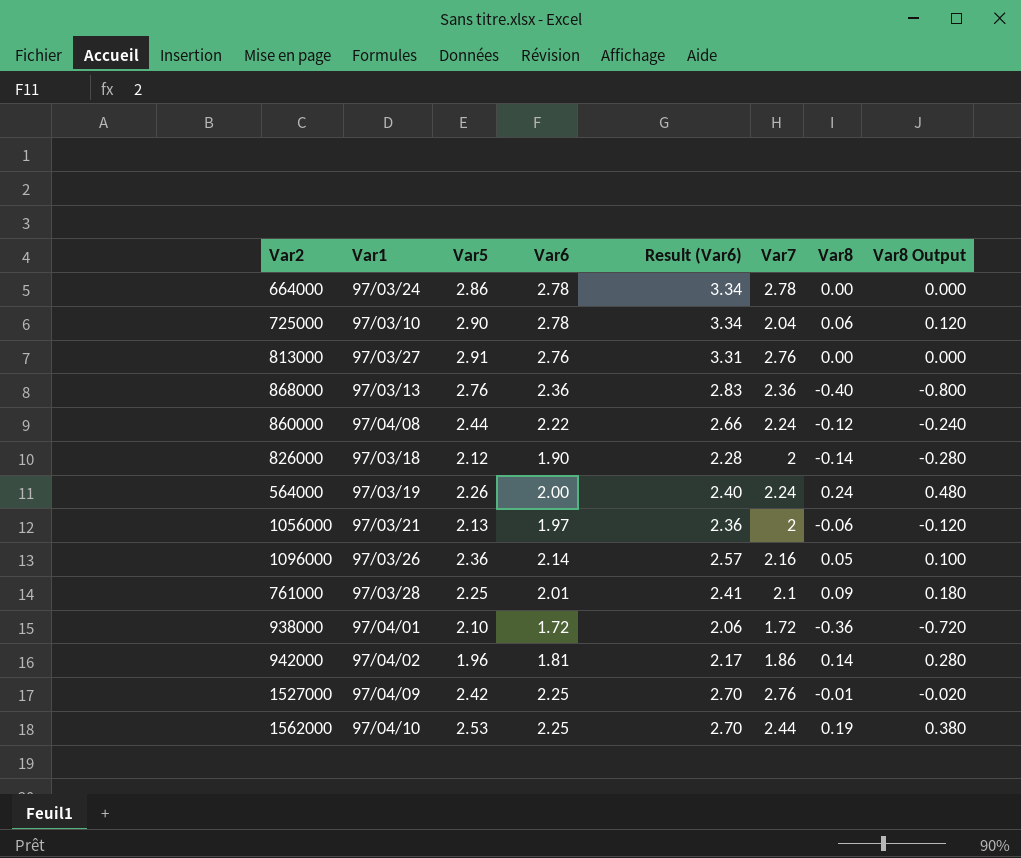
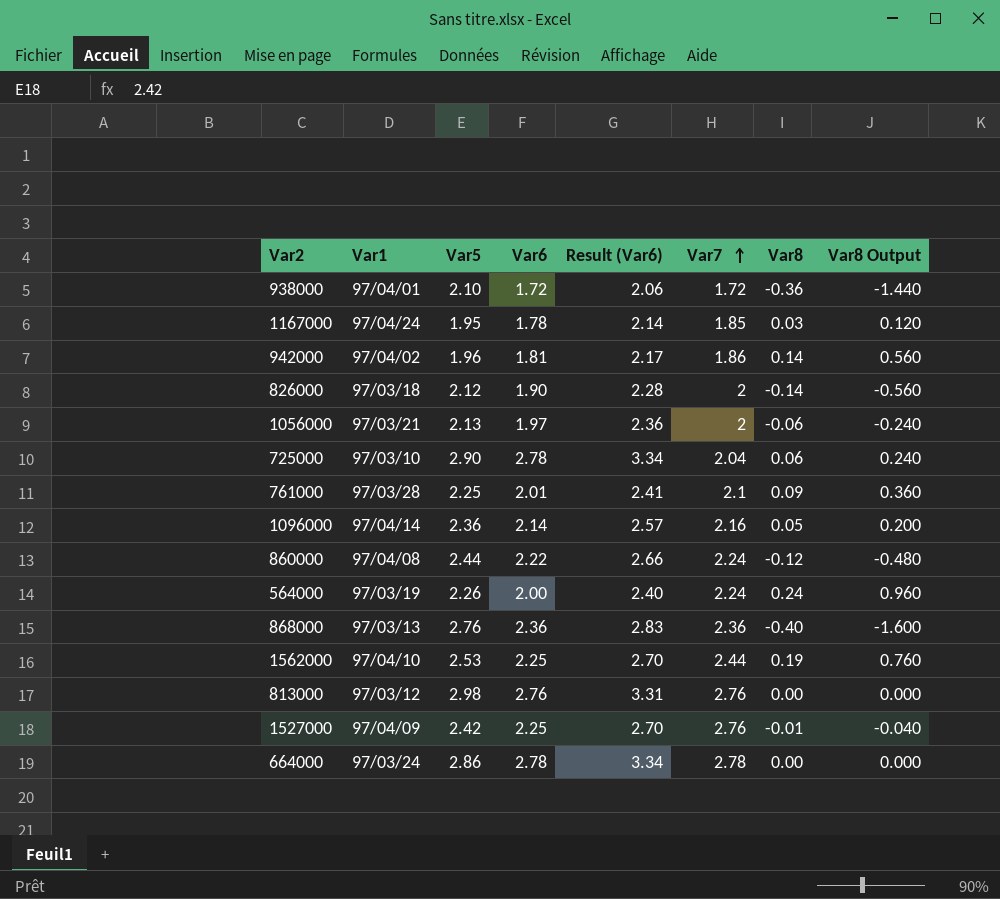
row order: none -> Var7 ascending
column Var8 Output | formula: [Var8] * 2 -> [Var8] * 4
row 1167000: none -> 97/04/24 | 1.95 | 1.78 | 2.14 | 1.85 | 0.03 | 0.120
1096000 | Var1: 97/03/26 -> 97/04/14
813000 | Var1: 97/03/27 -> 97/03/12
813000 | Var5: 2.91 -> 2.98

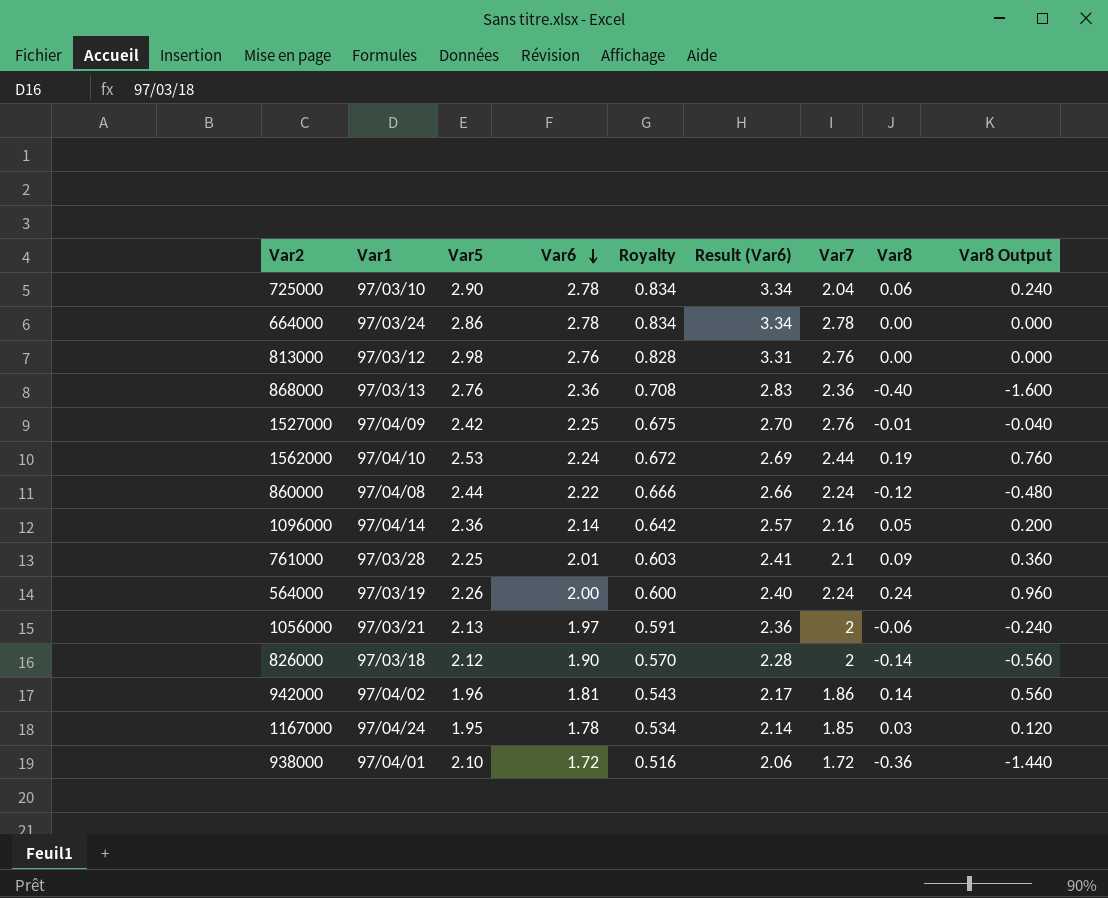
row order: Var7 ascending -> Var6 descending
column Royalty | formula: none -> [Var6] * 0.3
1562000 | Var6: 2.25 -> 2.24
1562000 | Result (Var6): 2.70 -> 2.69

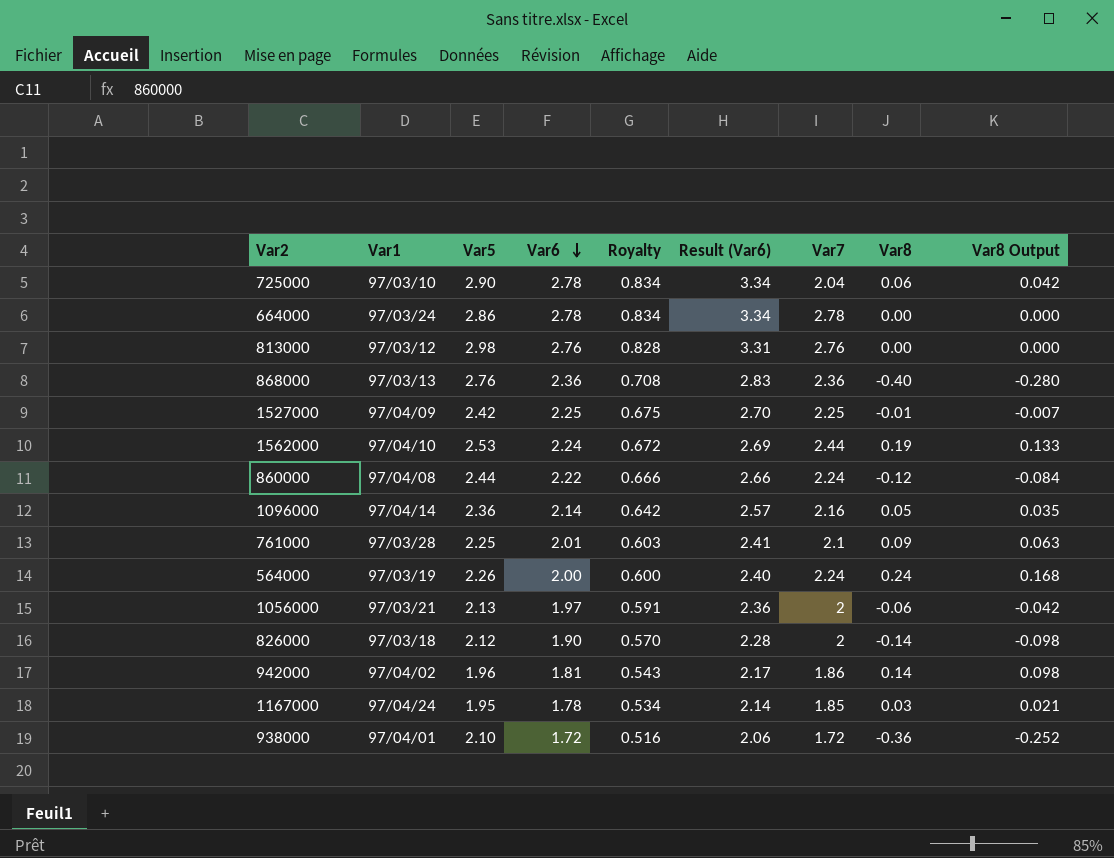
column Var8 Output | formula: [Var8] * 4 -> [Var8] * 0.7
1527000 | Var7: 2.76 -> 2.25

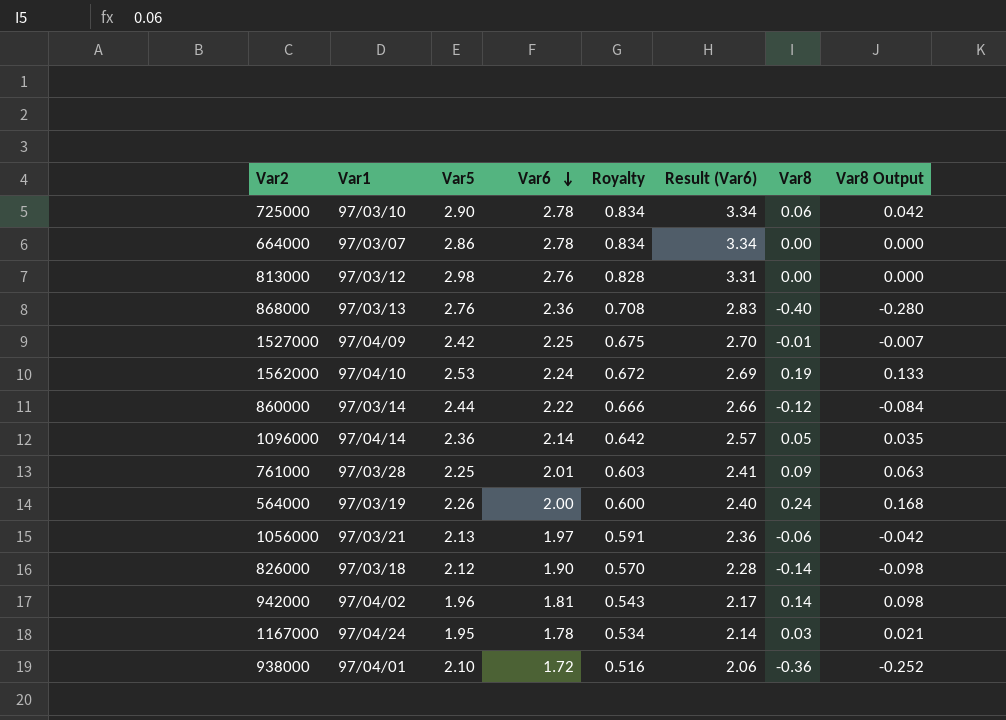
column Var7 | position: 7 -> none
664000 | Var1: 97/03/24 -> 97/03/07
860000 | Var1: 97/04/08 -> 97/03/14

